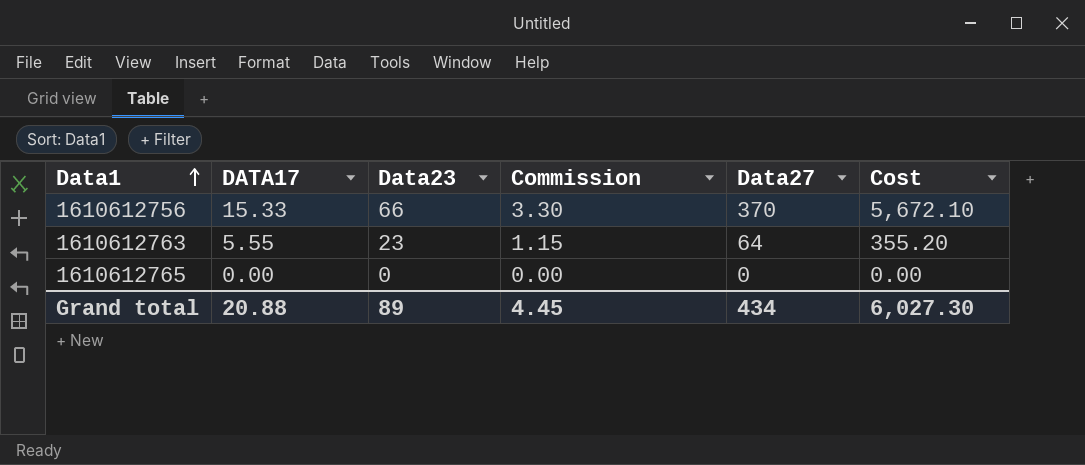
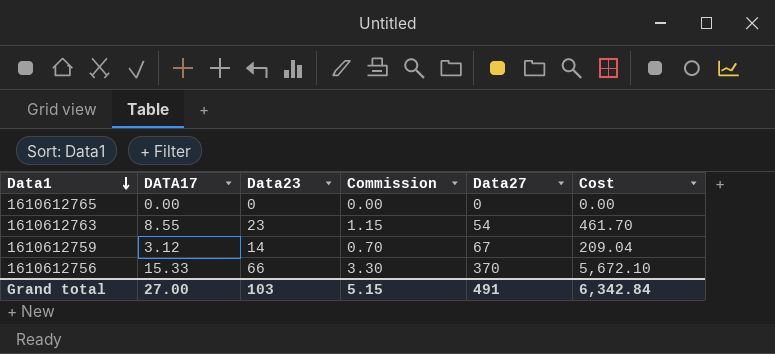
row order: Data1 ascending -> Data1 descending
1610612763 | DATA17: 5.55 -> 8.55
1610612763 | Data27: 64 -> 54
1610612763 | Cost: 355.20 -> 461.70
row 1610612759: none -> 3.12 | 14 | 0.70 | 67 | 209.04
Grand total | DATA17: 20.88 -> 27.00
Grand total | Data23: 89 -> 103
Grand total | Commission: 4.45 -> 5.15
Grand total | Data27: 434 -> 491
Grand total | Cost: 6,027.30 -> 6,342.84

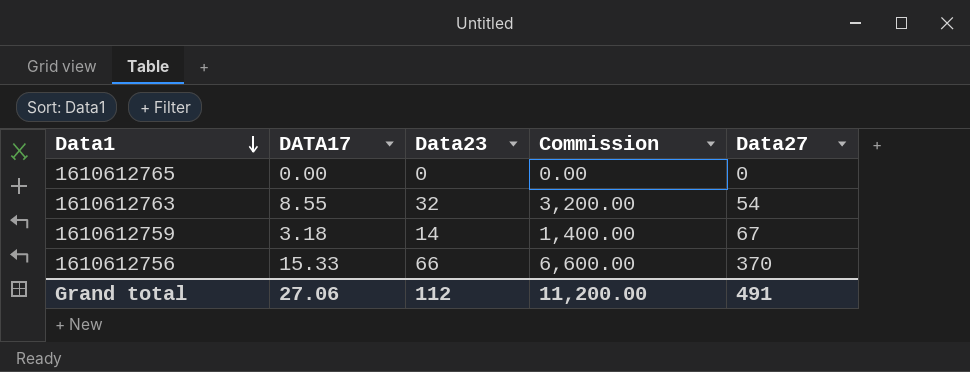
column Cost | formula: [DATA17] * [Data27] -> none
column Commission | formula: [Data23] * 0.05 -> [Data23] * 100
1610612763 | Data23: 23 -> 32
1610612759 | DATA17: 3.12 -> 3.18
Grand total | DATA17: 27.00 -> 27.06
Grand total | Data23: 103 -> 112
Grand total | Commission: 5.15 -> 11,200.00

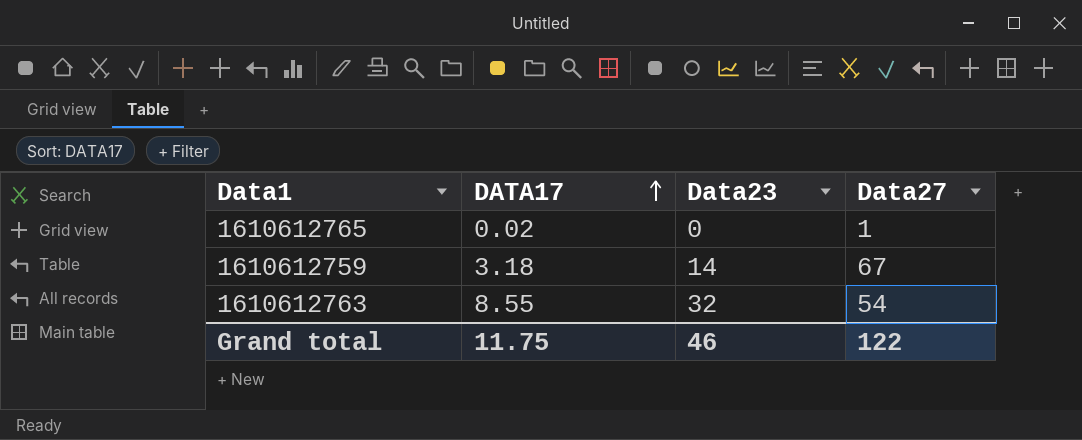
row order: Data1 descending -> DATA17 ascending
column Commission | formula: [Data23] * 100 -> none
row 1610612756: 15.33 | 66 | 6,600.00 | 370 -> none
1610612765 | DATA17: 0.00 -> 0.02
1610612765 | Data27: 0 -> 1
Grand total | DATA17: 27.06 -> 11.75
Grand total | Data23: 112 -> 46
Grand total | Data27: 491 -> 122

